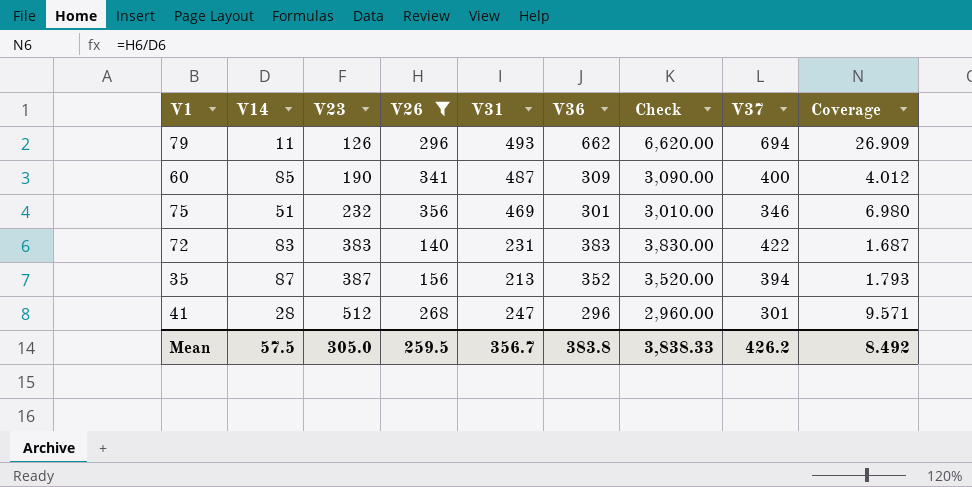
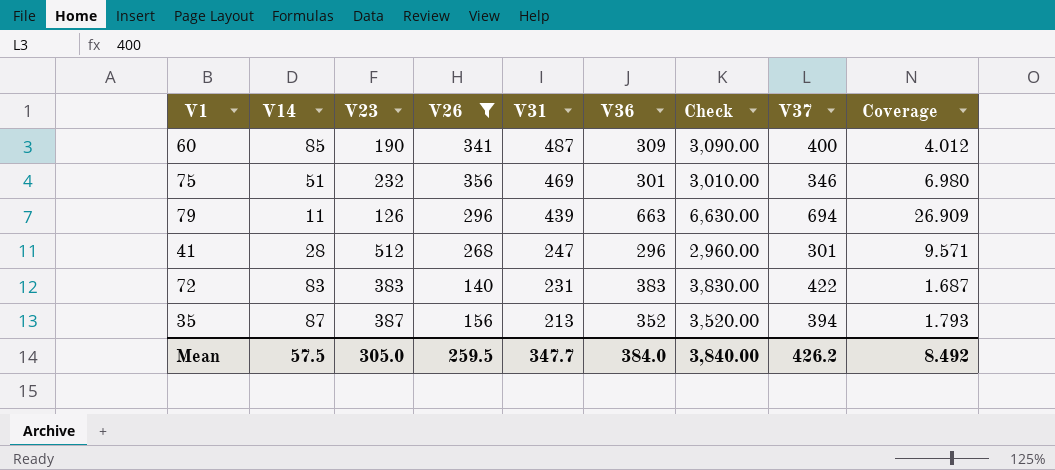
row order: V23 ascending -> V31 descending
79 | V31: 493 -> 439
79 | V36: 662 -> 663
79 | Check: 6,620.00 -> 6,630.00
Mean | V31: 356.7 -> 347.7
Mean | V36: 383.8 -> 384.0
Mean | Check: 3,838.33 -> 3,840.00

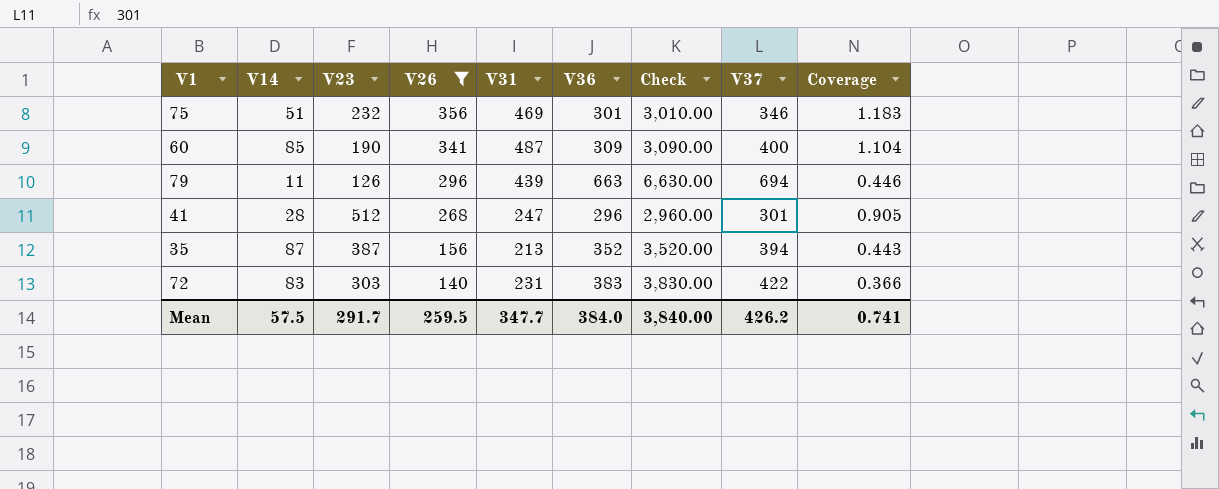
row order: V31 descending -> V26 descending
column Coverage | formula: [V26] / [V14] -> [V26] / [V36]
72 | V23: 383 -> 303
Mean | V23: 305.0 -> 291.7
Mean | Coverage: 8.492 -> 0.741

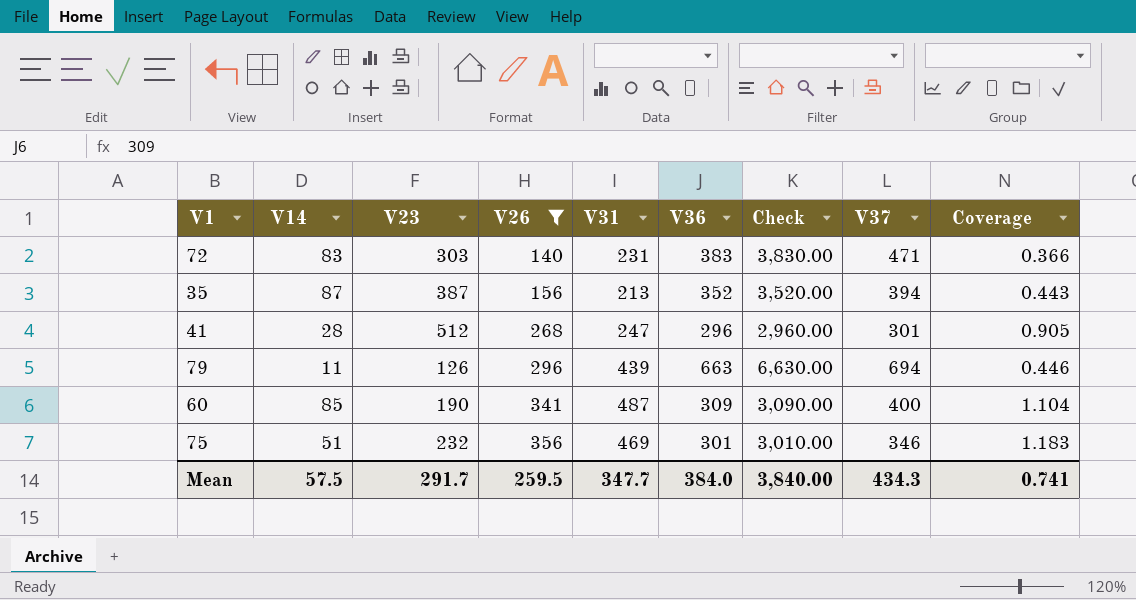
row order: V26 descending -> V26 ascending
72 | V37: 422 -> 471
Mean | V37: 426.2 -> 434.3

